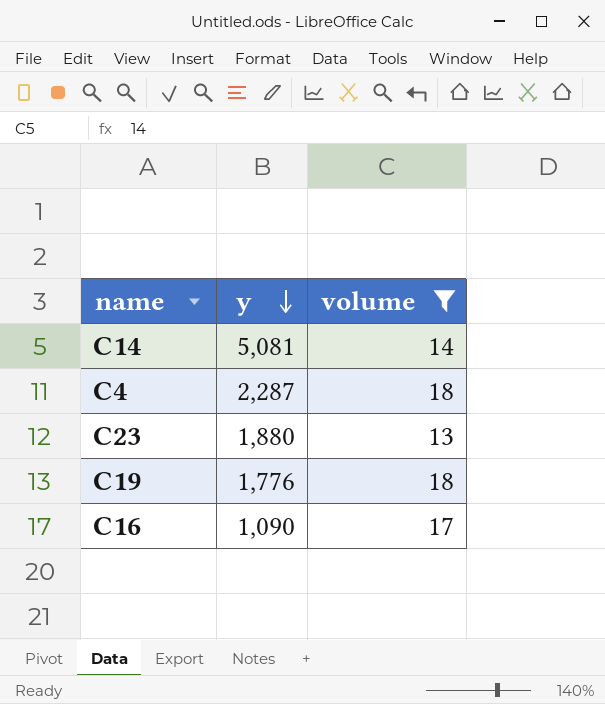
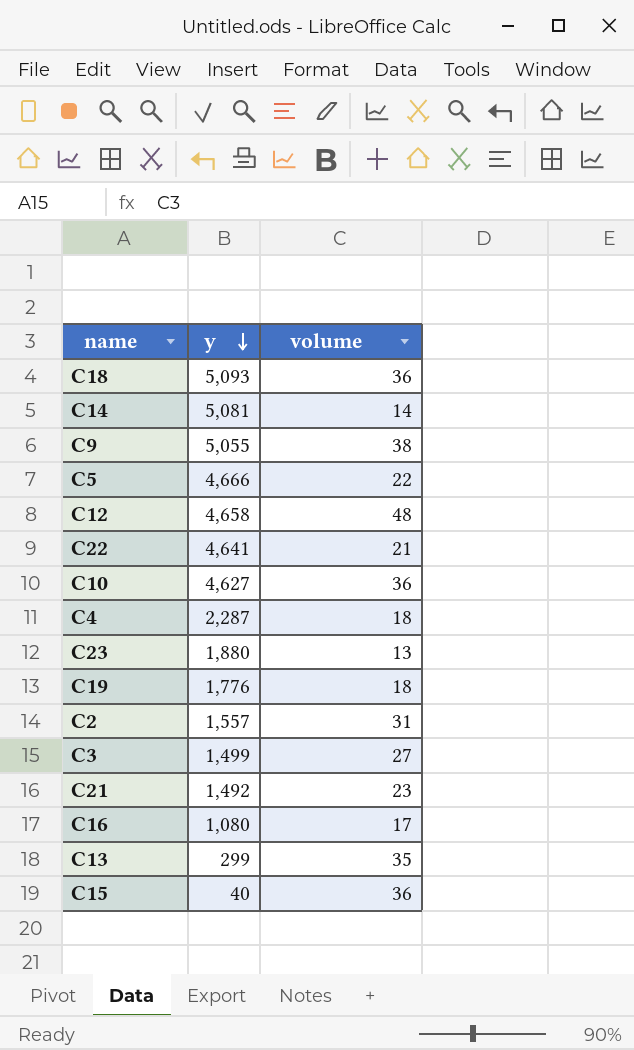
filter: volume <= 18 -> none
C16 | y: 1,090 -> 1,080

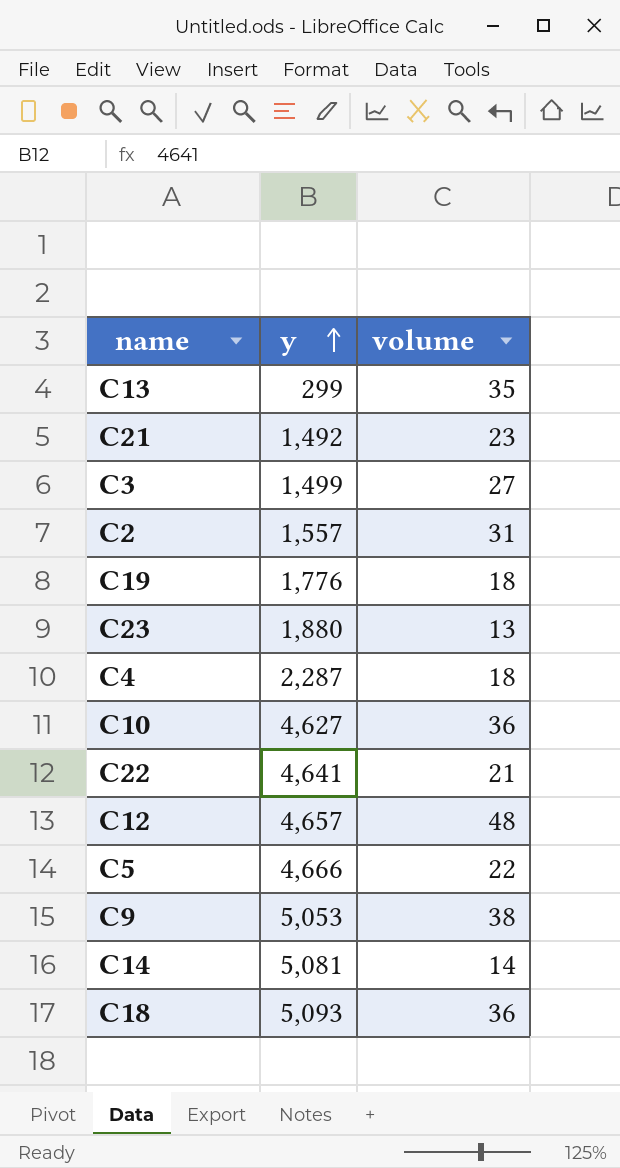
row order: y descending -> y ascending
row C16: 1,080 | 17 -> none
row C15: 40 | 36 -> none
C12 | y: 4,658 -> 4,657
C9 | y: 5,055 -> 5,053

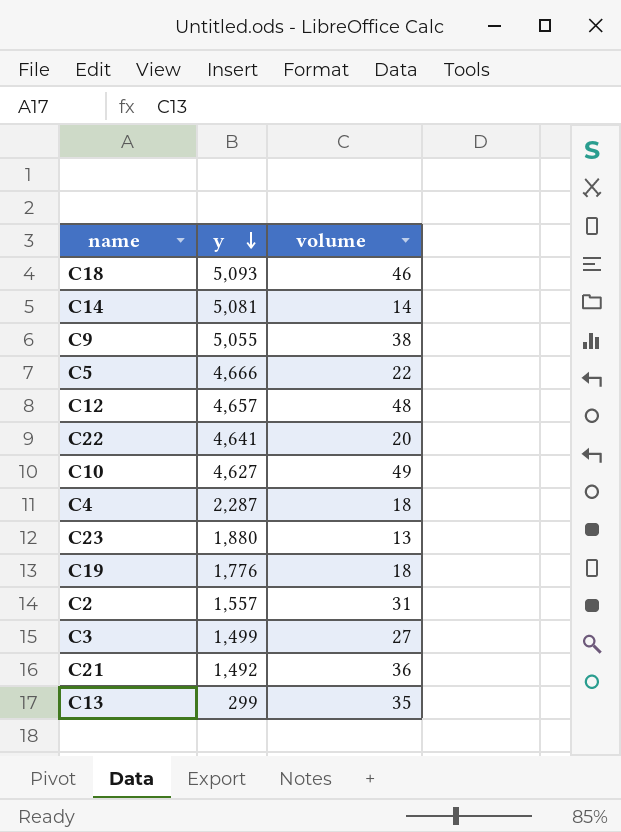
row order: y ascending -> y descending
C18 | volume: 36 -> 46
C9 | y: 5,053 -> 5,055
C22 | volume: 21 -> 20
C10 | volume: 36 -> 49
C21 | volume: 23 -> 36

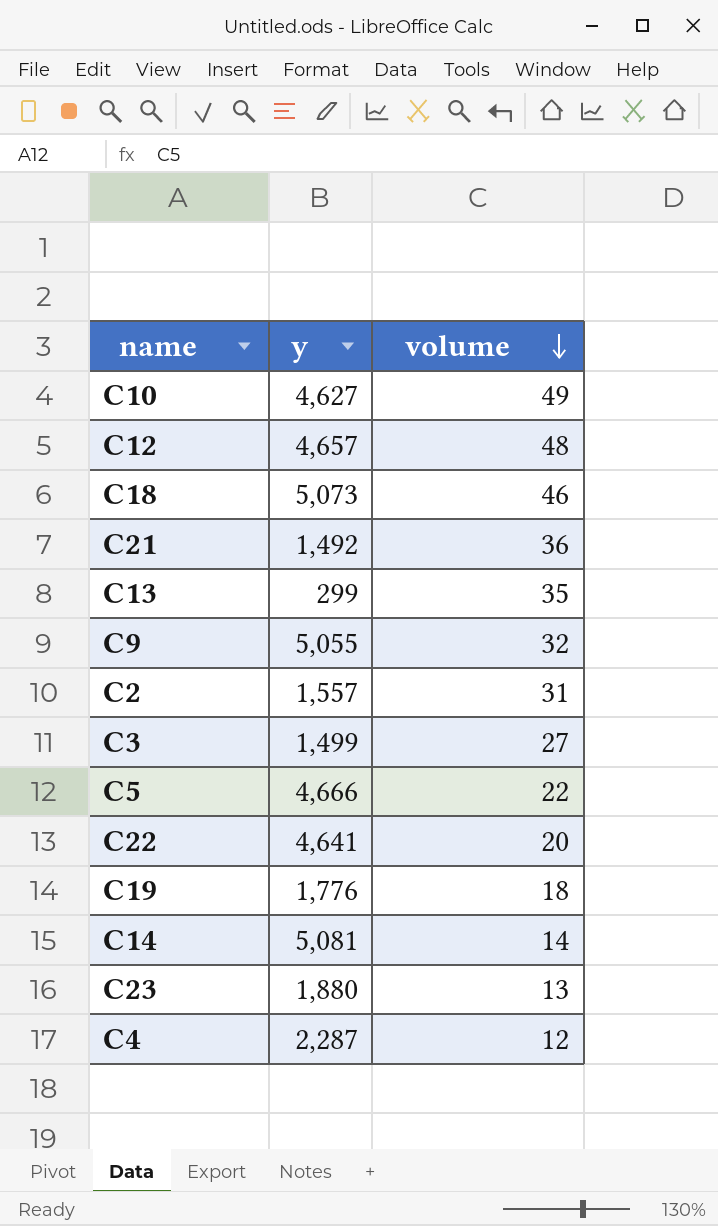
row order: y descending -> volume descending
C18 | y: 5,093 -> 5,073
C9 | volume: 38 -> 32
C4 | volume: 18 -> 12

